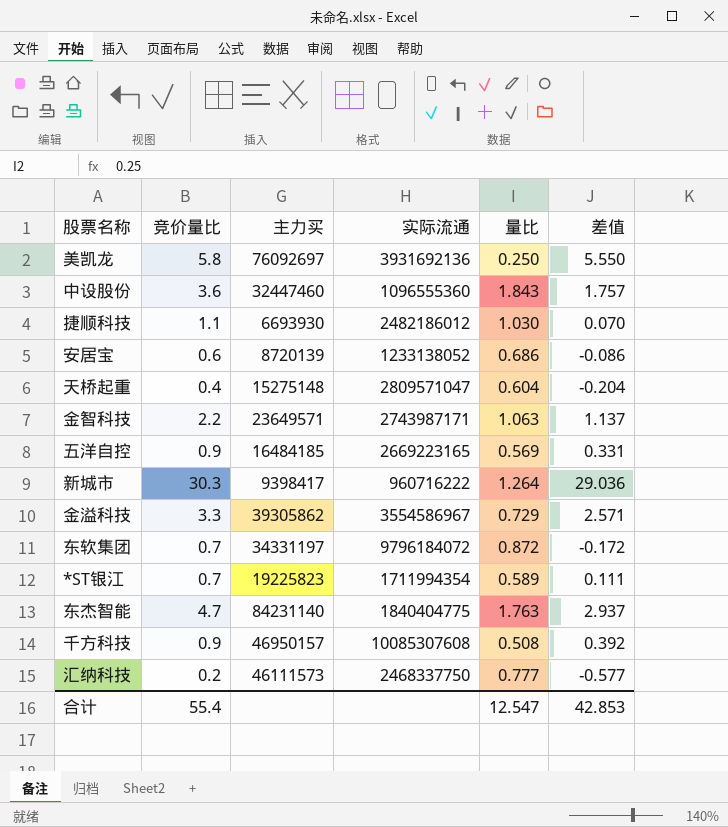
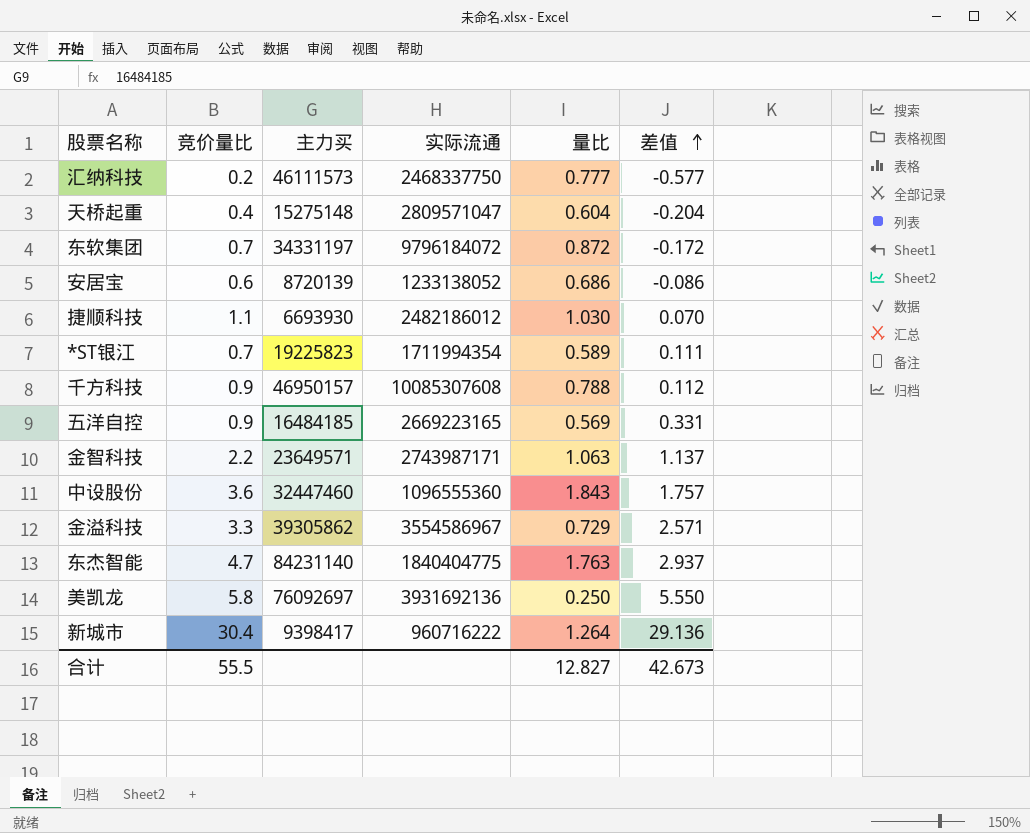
row order: none -> 差值 ascending
千方科技 | 量比: 0.508 -> 0.788
千方科技 | 差值: 0.392 -> 0.112
新城市 | 竞价量比: 30.3 -> 30.4
新城市 | 差值: 29.036 -> 29.136
合计 | 竞价量比: 55.4 -> 55.5
合计 | 量比: 12.547 -> 12.827
合计 | 差值: 42.853 -> 42.673

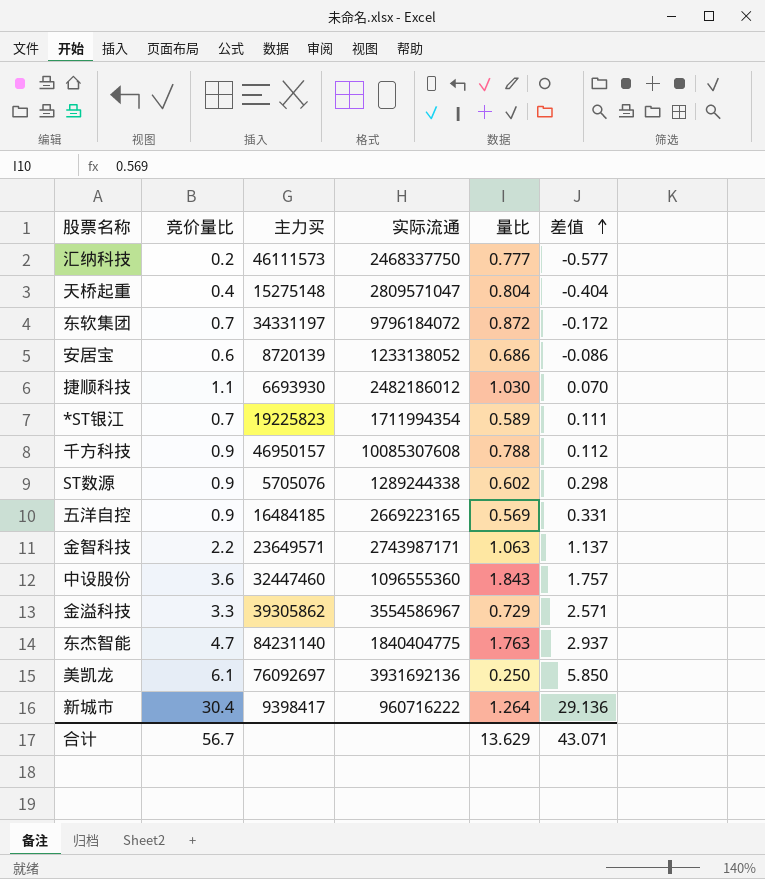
天桥起重 | 量比: 0.604 -> 0.804
天桥起重 | 差值: -0.204 -> -0.404
row ST数源: none -> 0.9 | 5705076 | 1289244338 | 0.602 | 0.298
美凯龙 | 竞价量比: 5.8 -> 6.1
美凯龙 | 差值: 5.550 -> 5.850
合计 | 竞价量比: 55.5 -> 56.7
合计 | 量比: 12.827 -> 13.629
合计 | 差值: 42.673 -> 43.071

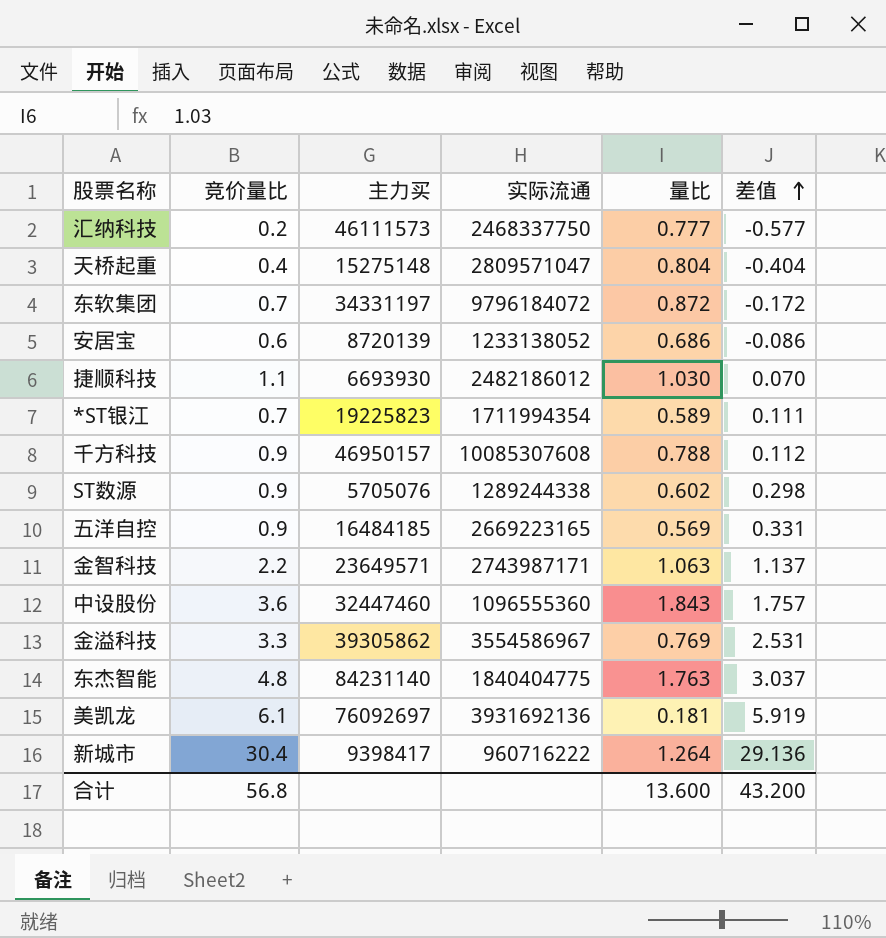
金溢科技 | 量比: 0.729 -> 0.769
金溢科技 | 差值: 2.571 -> 2.531
东杰智能 | 竞价量比: 4.7 -> 4.8
东杰智能 | 差值: 2.937 -> 3.037
美凯龙 | 量比: 0.250 -> 0.181
美凯龙 | 差值: 5.850 -> 5.919
合计 | 竞价量比: 56.7 -> 56.8
合计 | 量比: 13.629 -> 13.600
合计 | 差值: 43.071 -> 43.200

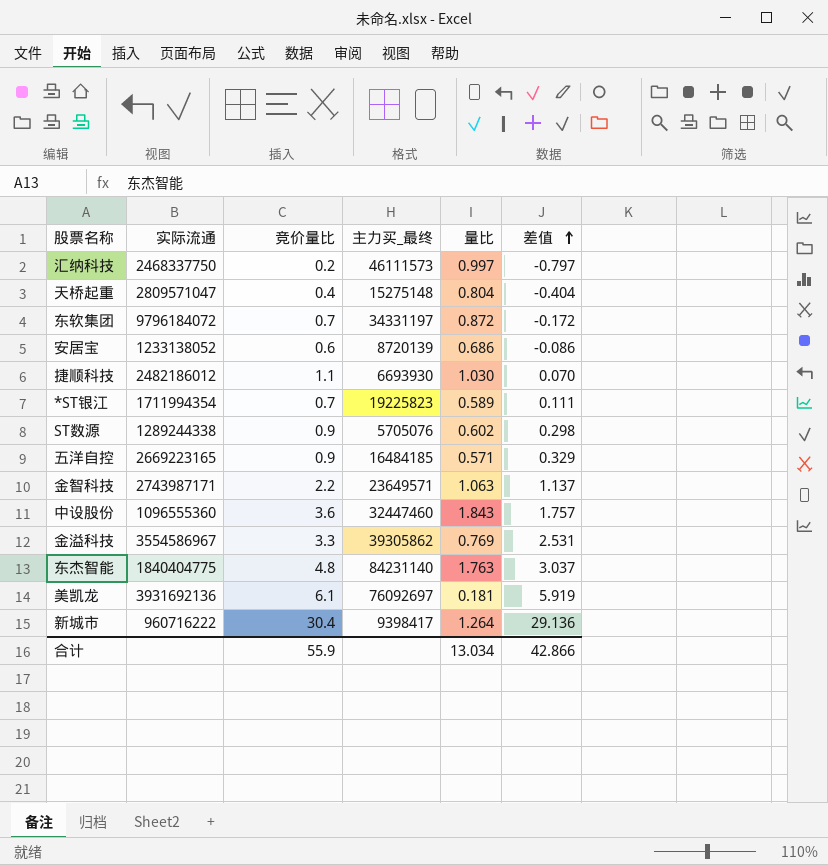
column 实际流通 | position: 4 -> 2
column name: 主力买 -> 主力买_最终
row 千方科技: 0.9 | 46950157 | 10085307608 | 0.788 | 0.112 -> none
汇纳科技 | 量比: 0.777 -> 0.997
汇纳科技 | 差值: -0.577 -> -0.797
五洋自控 | 量比: 0.569 -> 0.571
五洋自控 | 差值: 0.331 -> 0.329
合计 | 竞价量比: 56.8 -> 55.9
合计 | 量比: 13.600 -> 13.034
合计 | 差值: 43.200 -> 42.866

